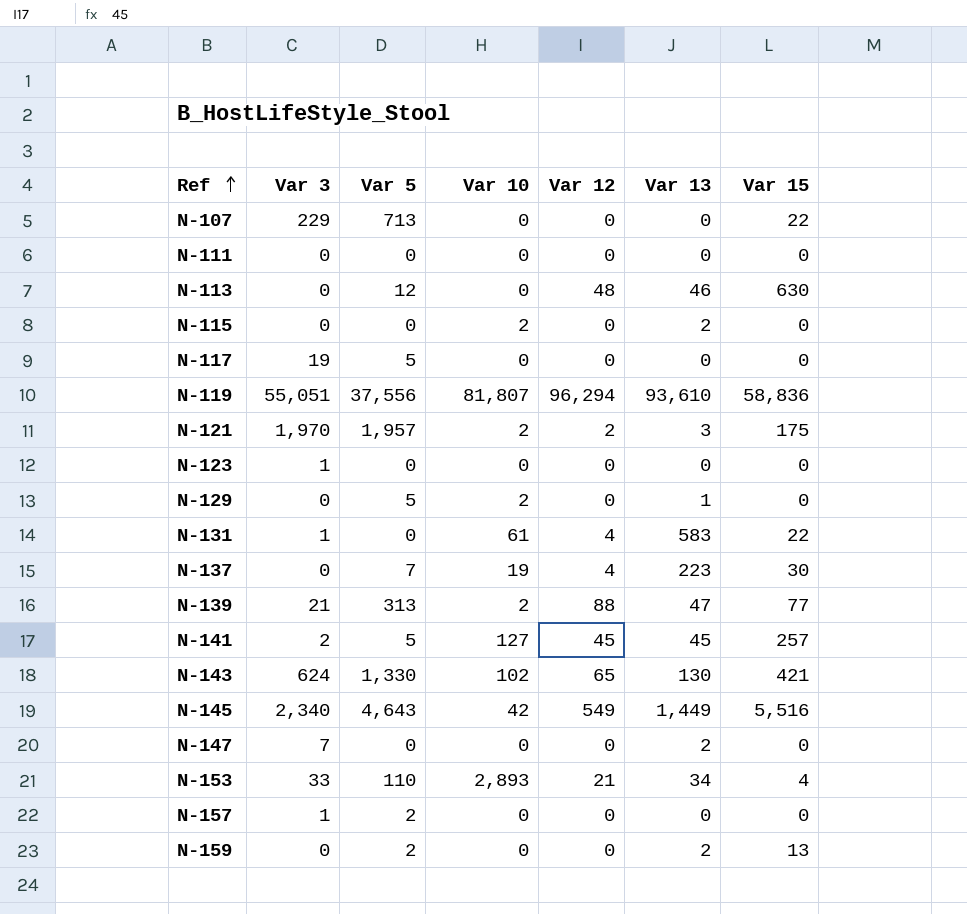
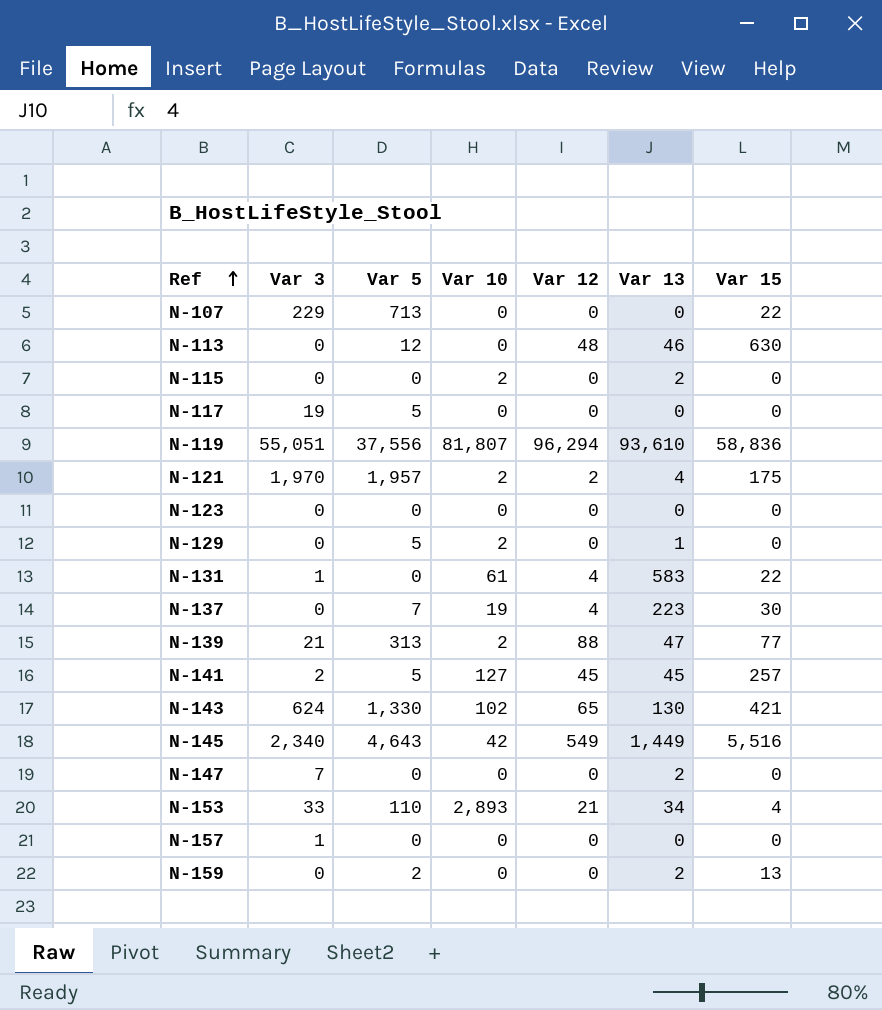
row N-111: 0 | 0 | 0 | 0 | 0 | 0 -> none
N-121 | Var 13: 3 -> 4
N-123 | Var 3: 1 -> 0
N-157 | Var 5: 2 -> 0

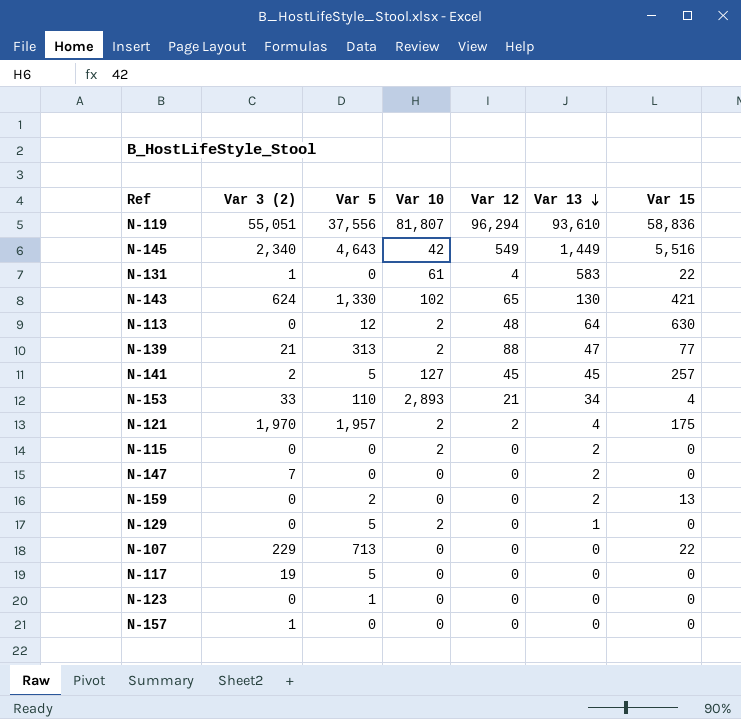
row order: Ref ascending -> Var 13 descending
column name: Var 3 -> Var 3 (2)
row N-137: 0 | 7 | 19 | 4 | 223 | 30 -> none
N-113 | Var 10: 0 -> 2
N-113 | Var 13: 46 -> 64
N-123 | Var 5: 0 -> 1

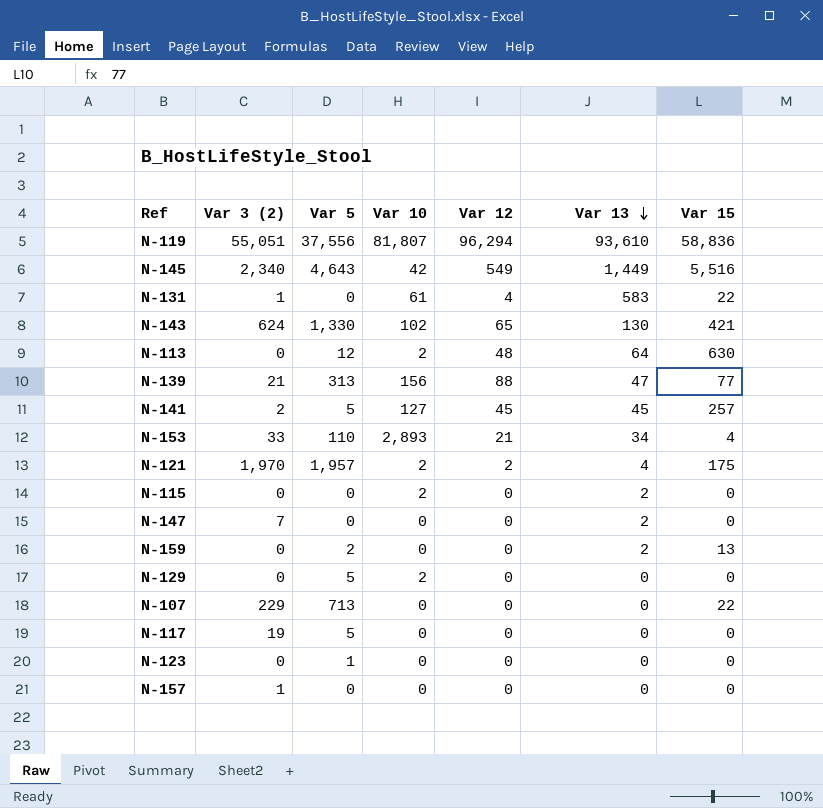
N-139 | Var 10: 2 -> 156
N-129 | Var 13: 1 -> 0

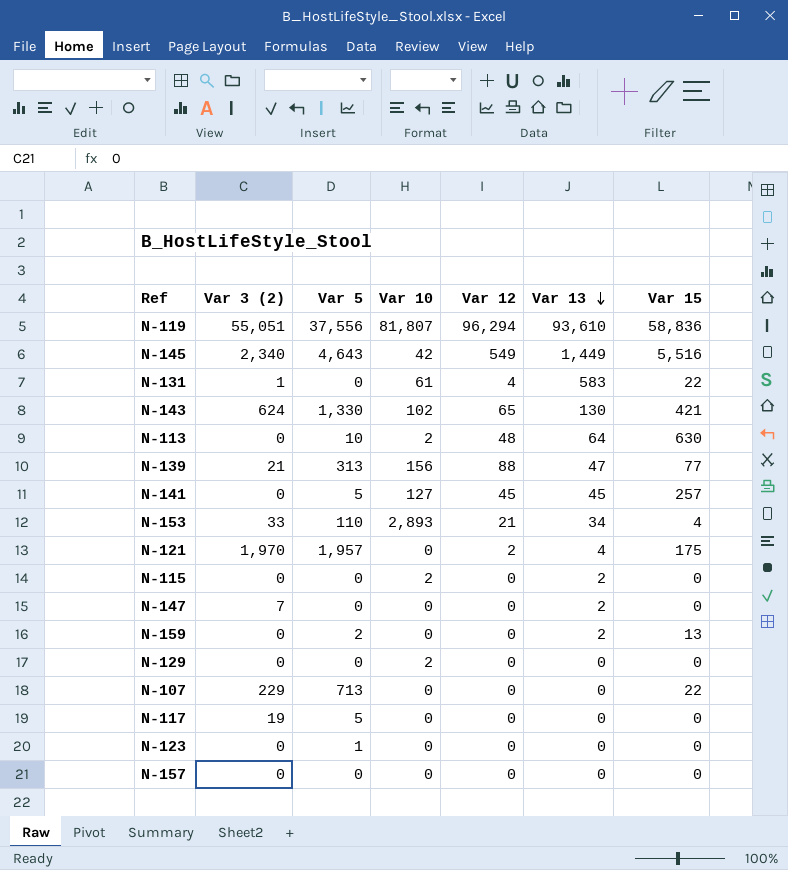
N-113 | Var 5: 12 -> 10
N-141 | Var 3 (2): 2 -> 0
N-121 | Var 10: 2 -> 0
N-129 | Var 5: 5 -> 0
N-157 | Var 3 (2): 1 -> 0

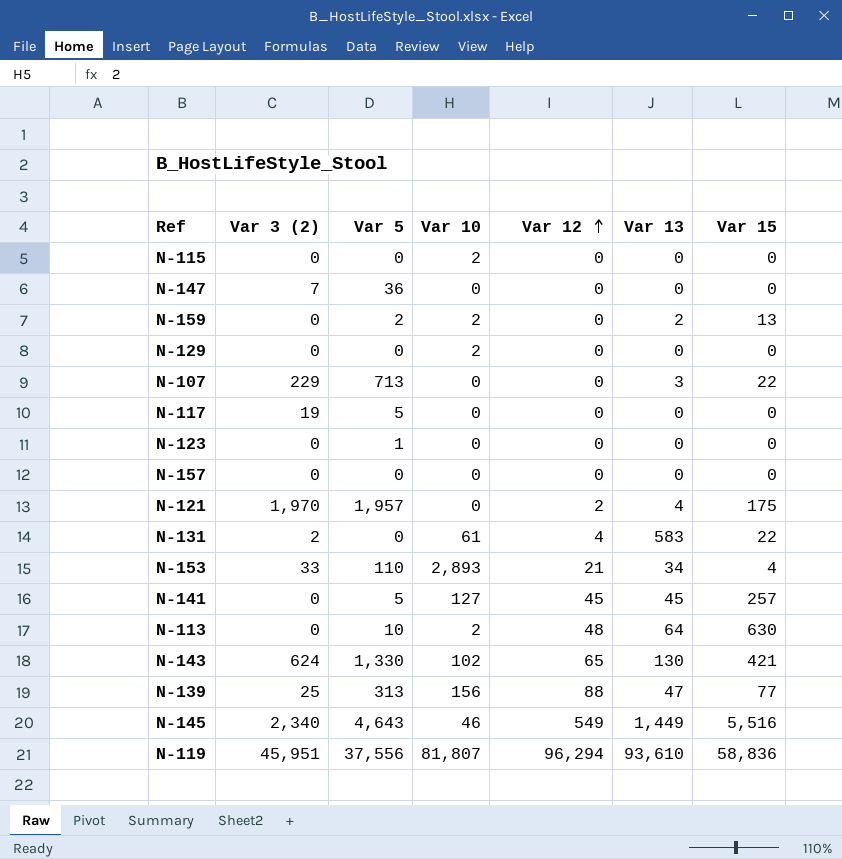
row order: Var 13 descending -> Var 12 ascending
N-115 | Var 13: 2 -> 0
N-147 | Var 5: 0 -> 36
N-147 | Var 13: 2 -> 0
N-159 | Var 10: 0 -> 2
N-107 | Var 13: 0 -> 3
N-131 | Var 3 (2): 1 -> 2
N-139 | Var 3 (2): 21 -> 25
N-145 | Var 10: 42 -> 46
N-119 | Var 3 (2): 55,051 -> 45,951

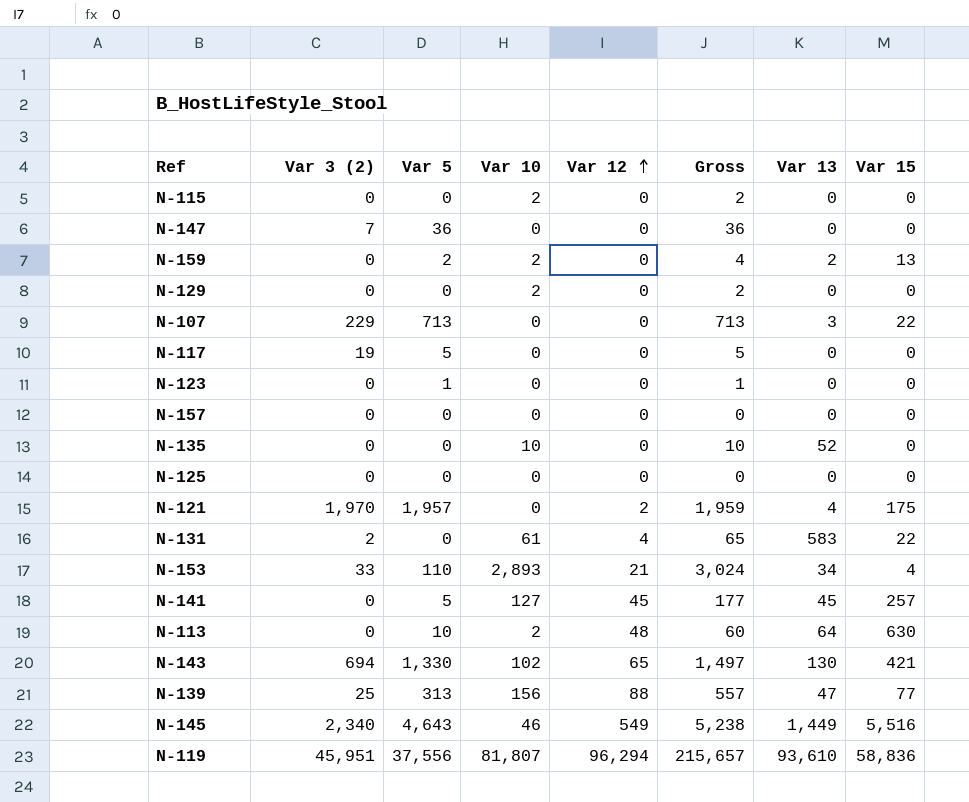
column Gross | formula: none -> [Var 5] + [Var 10] + [Var 12]
row N-135: none -> 0 | 0 | 10 | 0 | 10 | 52 | 0
row N-125: none -> 0 | 0 | 0 | 0 | 0 | 0 | 0
N-143 | Var 3 (2): 624 -> 694

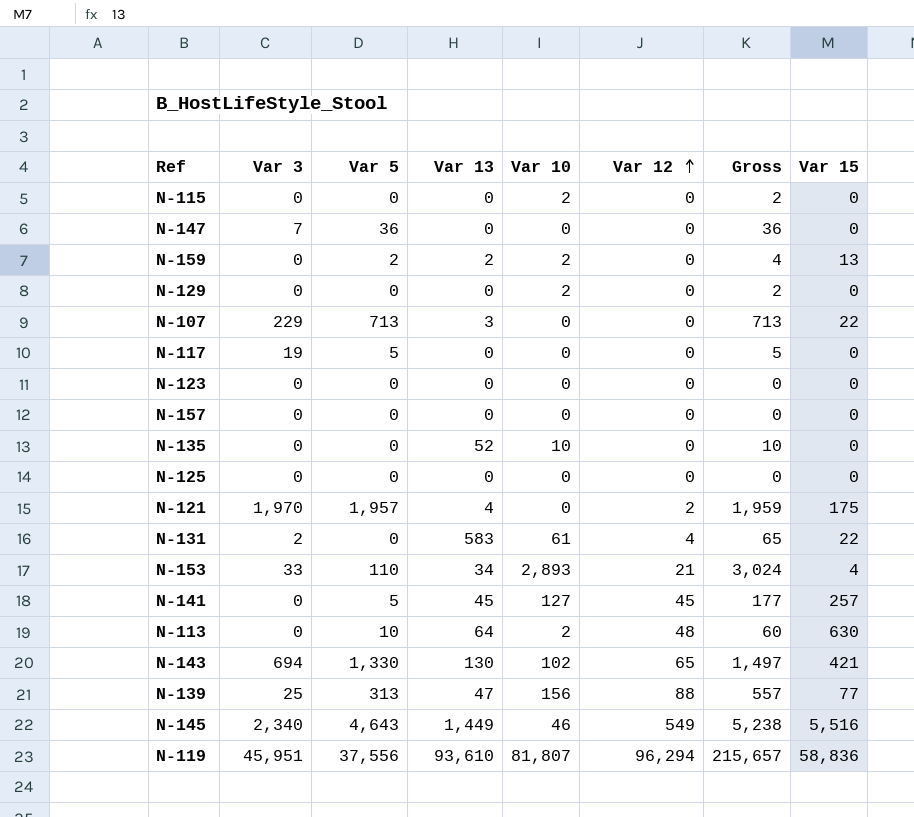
column name: Var 3 (2) -> Var 3
column Var 13 | position: 7 -> 4
N-123 | Var 5: 1 -> 0
N-123 | Gross: 1 -> 0

